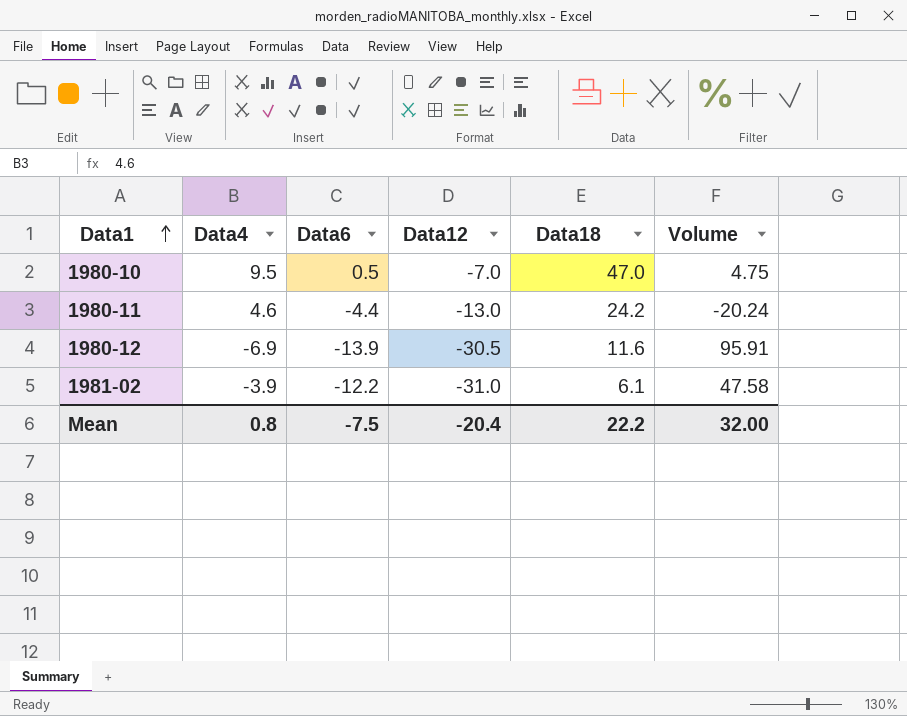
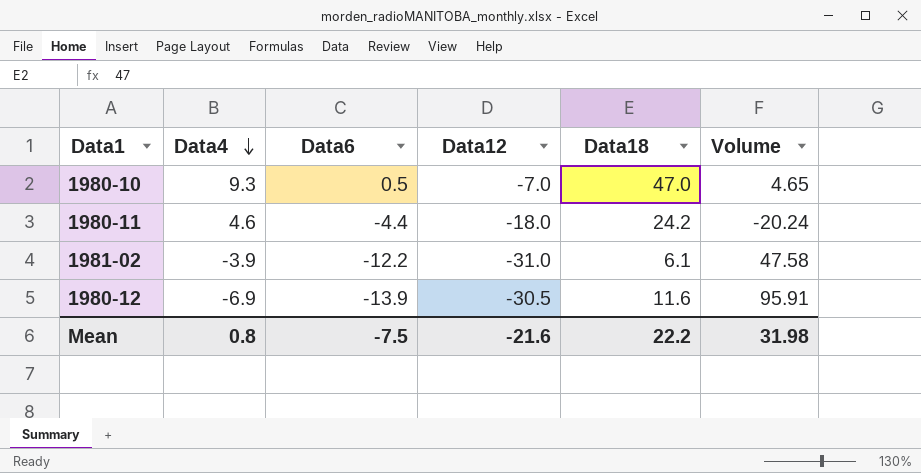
row order: Data1 ascending -> Data4 descending
1980-10 | Data4: 9.5 -> 9.3
1980-10 | Volume: 4.75 -> 4.65
1980-11 | Data12: -13.0 -> -18.0
Mean | Data12: -20.4 -> -21.6
Mean | Volume: 32.00 -> 31.98

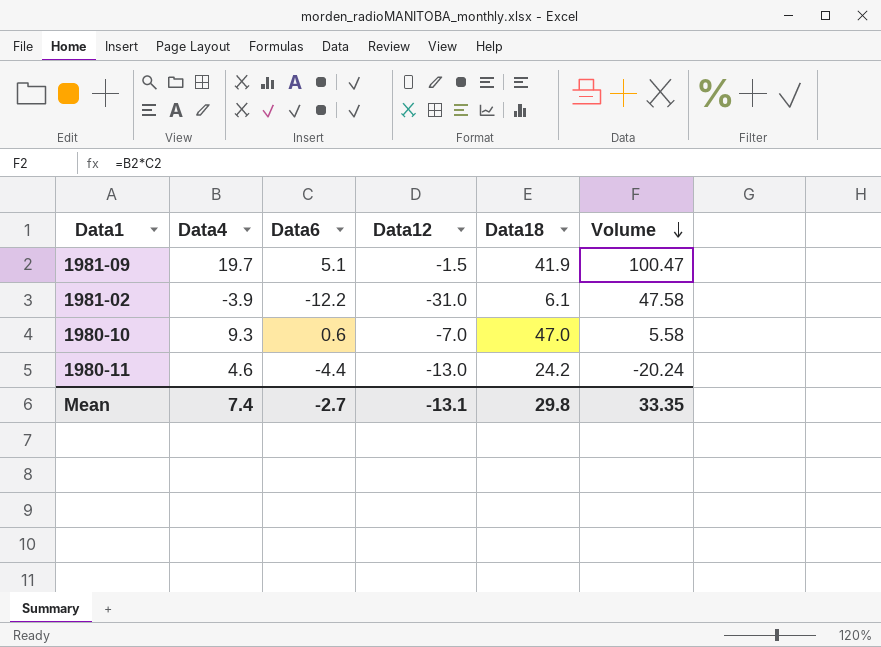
row order: Data4 descending -> Volume descending
row 1980-12: -6.9 | -13.9 | -30.5 | 11.6 | 95.91 -> none
row 1981-09: none -> 19.7 | 5.1 | -1.5 | 41.9 | 100.47
1980-10 | Data6: 0.5 -> 0.6
1980-10 | Volume: 4.65 -> 5.58
1980-11 | Data12: -18.0 -> -13.0
Mean | Data4: 0.8 -> 7.4
Mean | Data6: -7.5 -> -2.7
Mean | Data12: -21.6 -> -13.1
Mean | Data18: 22.2 -> 29.8
Mean | Volume: 31.98 -> 33.35

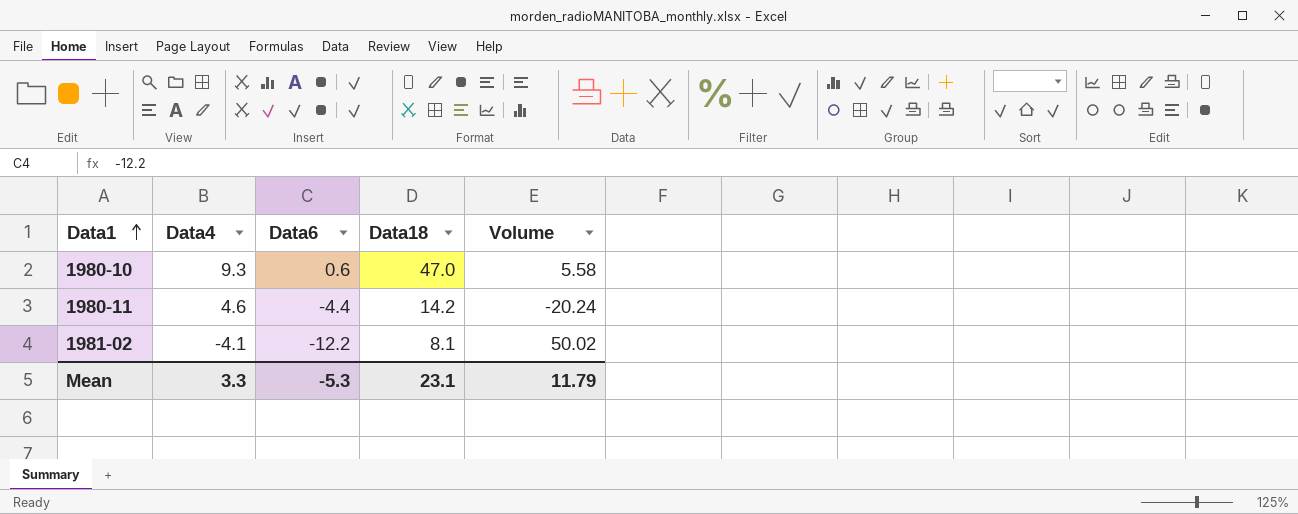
row order: Volume descending -> Data1 ascending
column Data12 | position: 4 -> none
row 1981-09: 19.7 | 5.1 | -1.5 | 41.9 | 100.47 -> none
1980-11 | Data18: 24.2 -> 14.2
1981-02 | Data4: -3.9 -> -4.1
1981-02 | Data18: 6.1 -> 8.1
1981-02 | Volume: 47.58 -> 50.02
Mean | Data4: 7.4 -> 3.3
Mean | Data6: -2.7 -> -5.3
Mean | Data18: 29.8 -> 23.1
Mean | Volume: 33.35 -> 11.79

